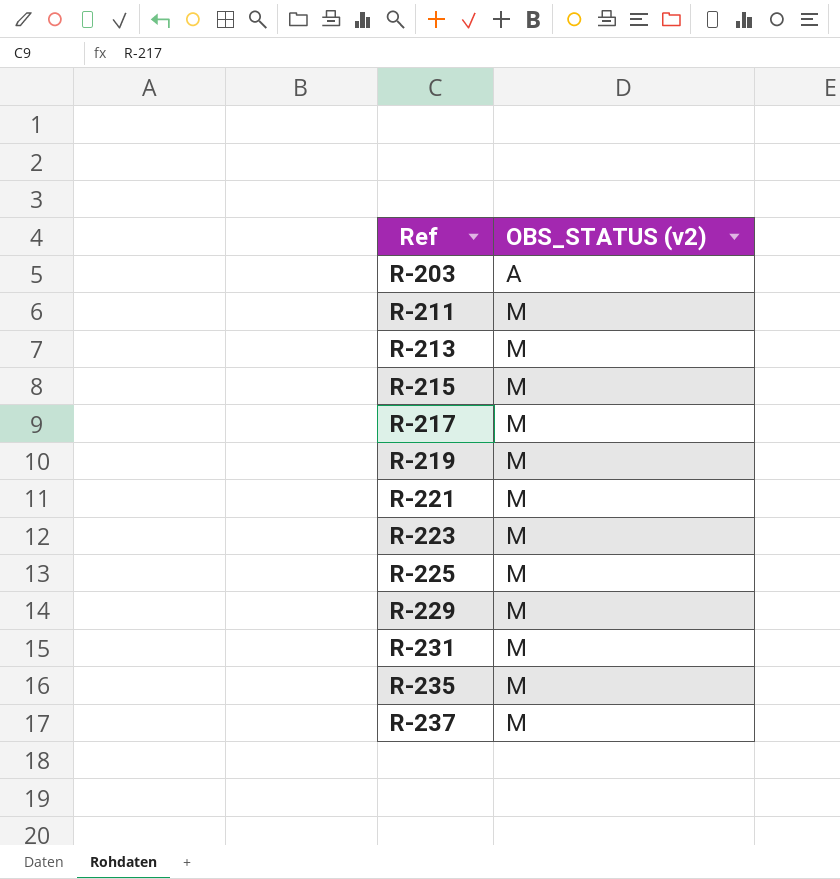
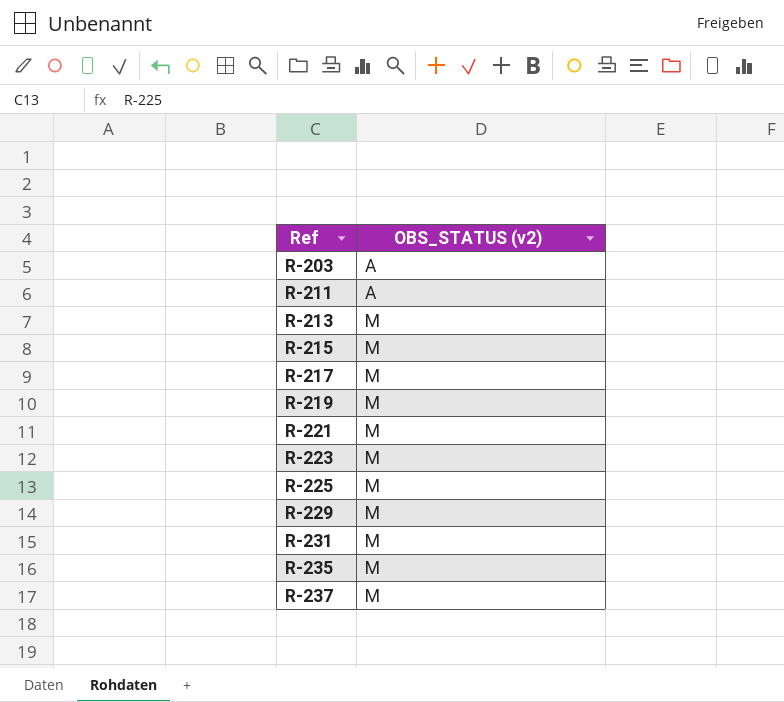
R-211 | OBS_STATUS (v2): M -> A

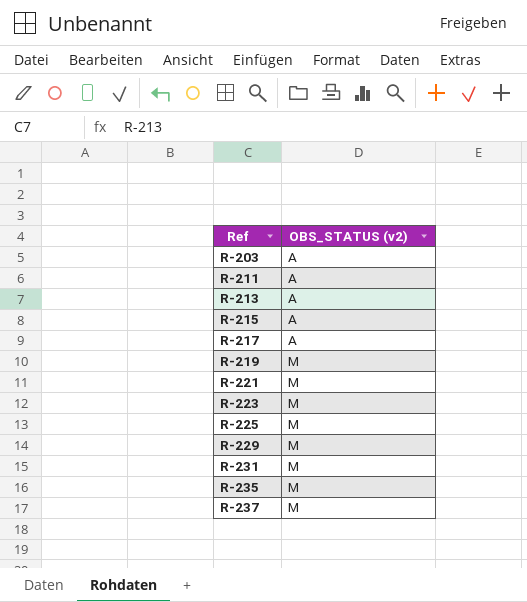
R-213 | OBS_STATUS (v2): M -> A
R-215 | OBS_STATUS (v2): M -> A
R-217 | OBS_STATUS (v2): M -> A

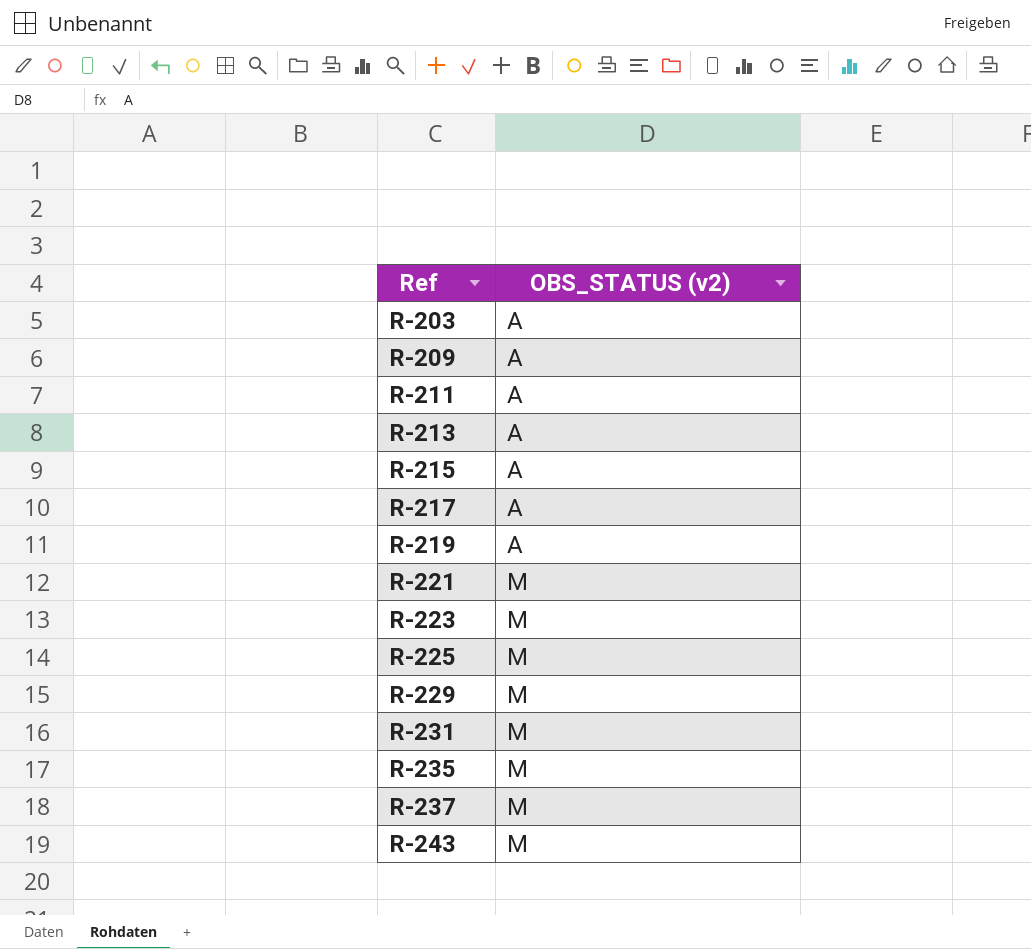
row R-209: none -> A
R-219 | OBS_STATUS (v2): M -> A
row R-243: none -> M

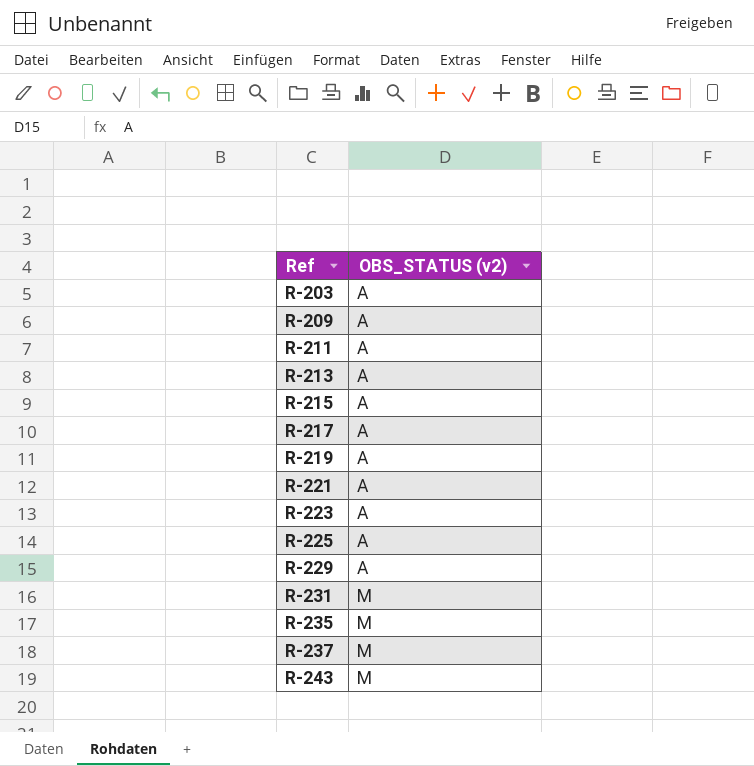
R-221 | OBS_STATUS (v2): M -> A
R-223 | OBS_STATUS (v2): M -> A
R-225 | OBS_STATUS (v2): M -> A
R-229 | OBS_STATUS (v2): M -> A

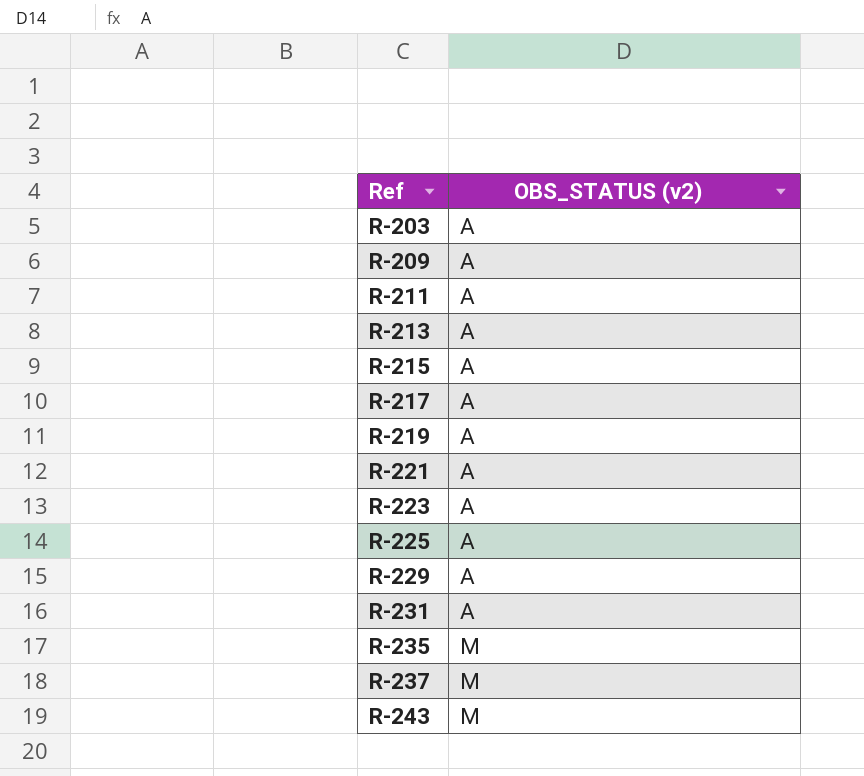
R-231 | OBS_STATUS (v2): M -> A

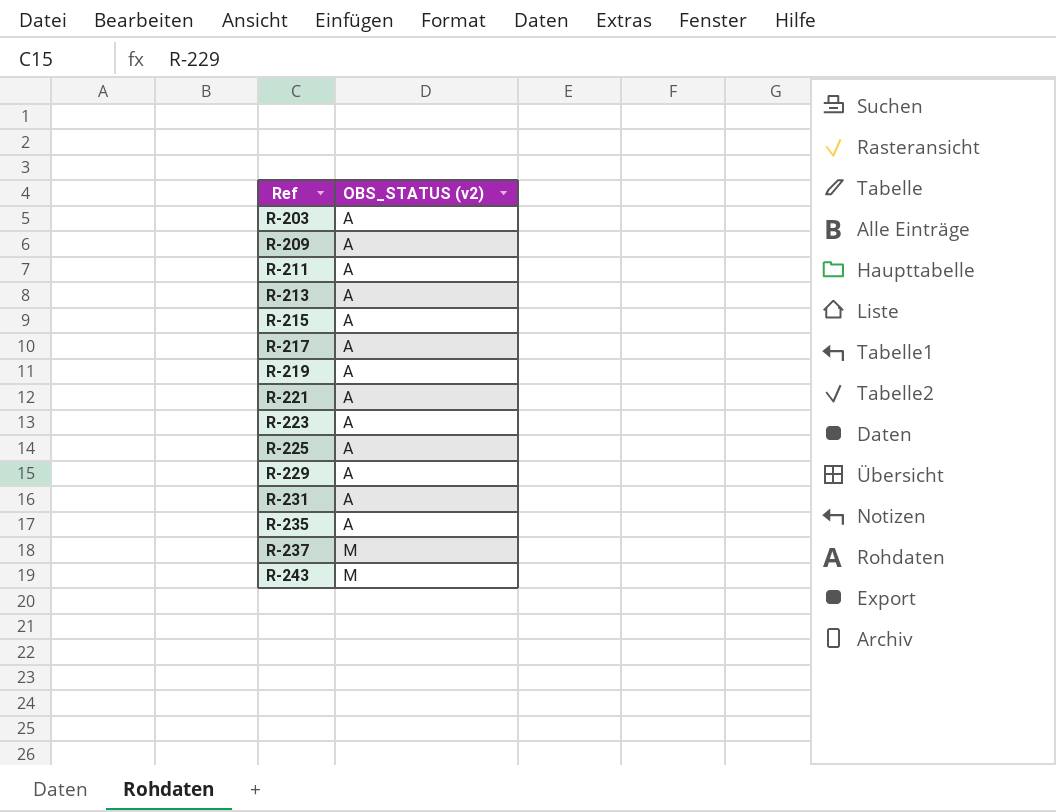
R-235 | OBS_STATUS (v2): M -> A

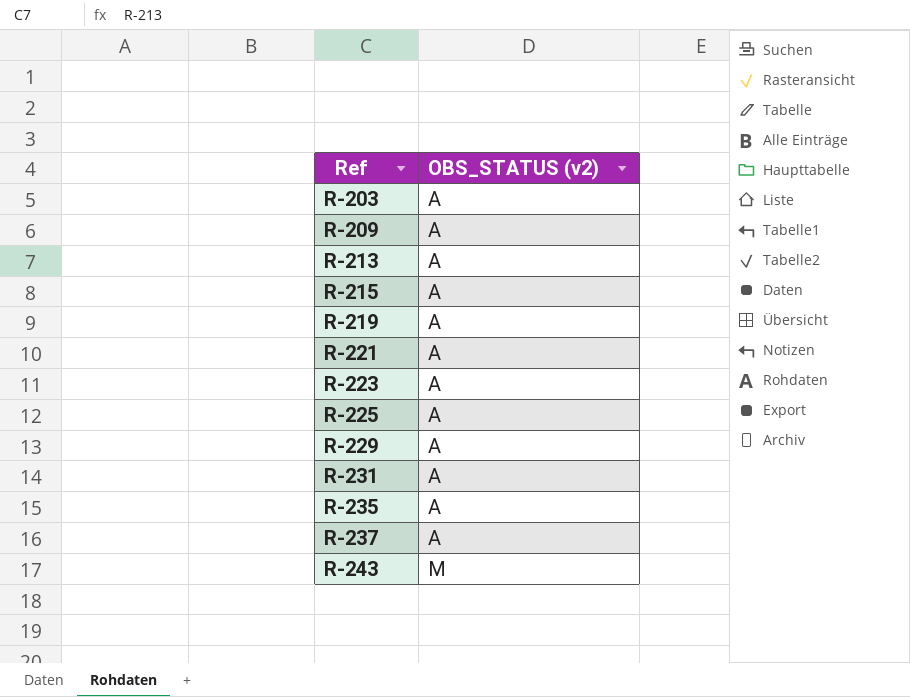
row R-211: A -> none
row R-217: A -> none
R-237 | OBS_STATUS (v2): M -> A

